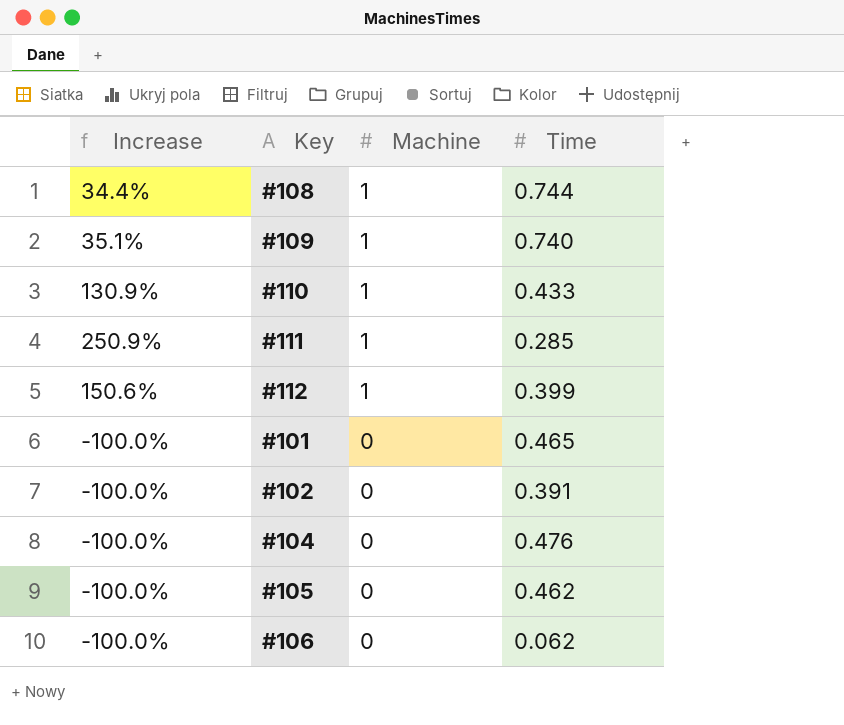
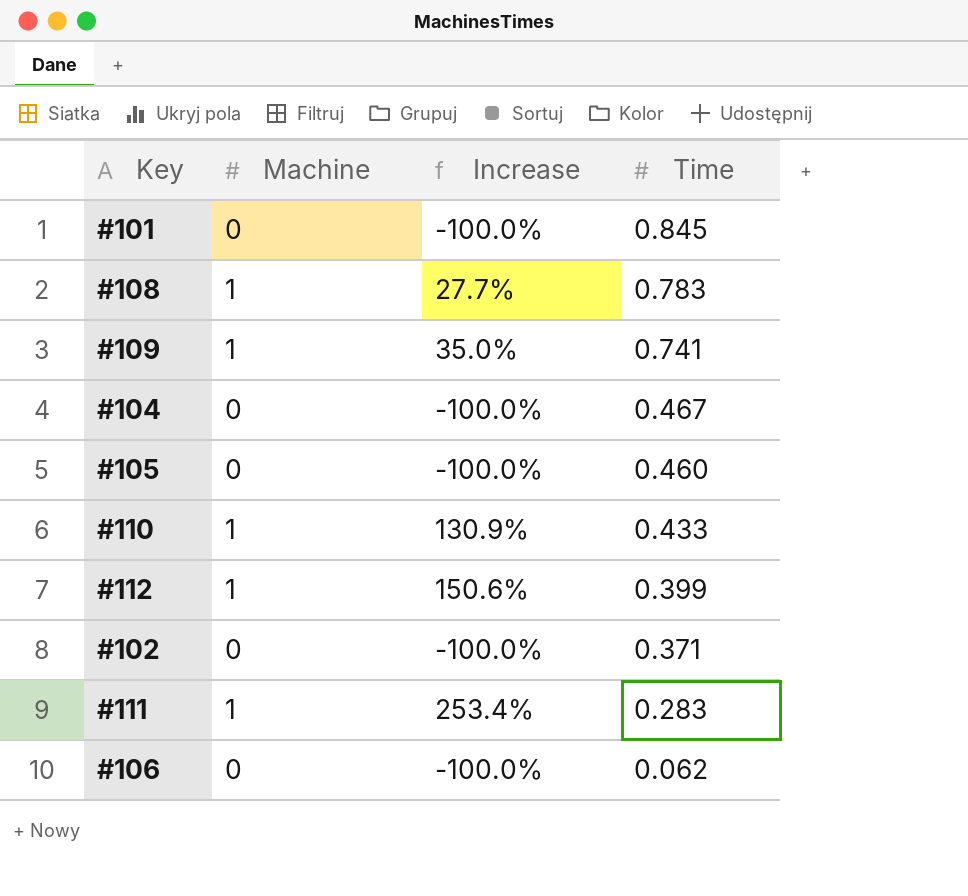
row order: Machine descending -> Time descending
column Increase | position: 1 -> 3
#101 | Time: 0.465 -> 0.845
#108 | Increase: 34.4% -> 27.7%
#108 | Time: 0.744 -> 0.783
#109 | Increase: 35.1% -> 35.0%
#109 | Time: 0.740 -> 0.741
#104 | Time: 0.476 -> 0.467
#105 | Time: 0.462 -> 0.460
#102 | Time: 0.391 -> 0.371
#111 | Increase: 250.9% -> 253.4%
#111 | Time: 0.285 -> 0.283

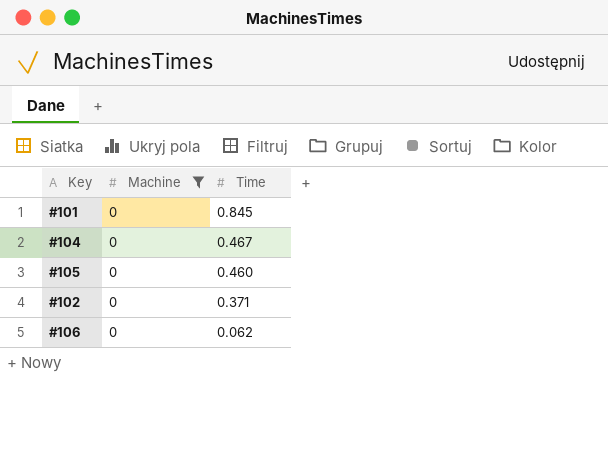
filter: none -> Machine = 0
column Increase | formula: ([Machine] - [Time]) / [Time] -> none

